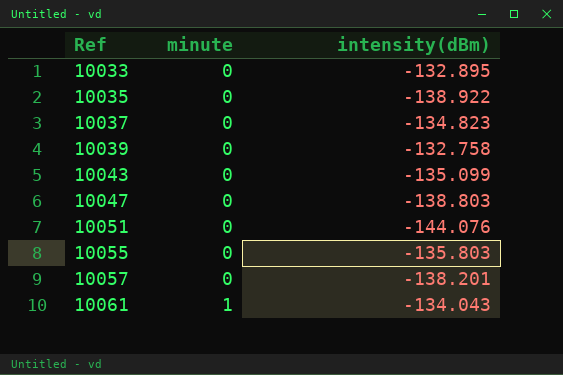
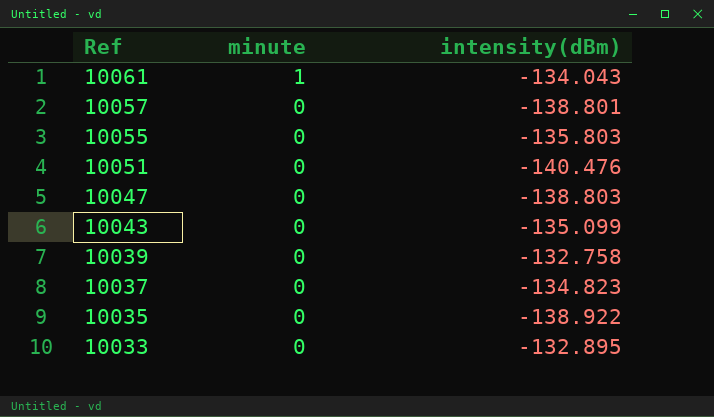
row order: Ref ascending -> Ref descending
10057 | intensity(dBm): -138.201 -> -138.801
10051 | intensity(dBm): -144.076 -> -140.476

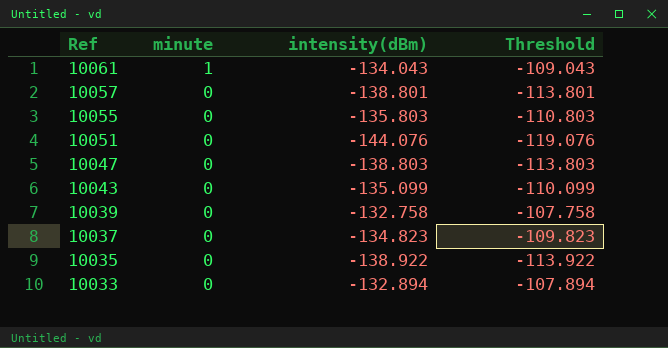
column Threshold | formula: none -> [intensity(dBm)] + 25
10051 | intensity(dBm): -140.476 -> -144.076
10033 | intensity(dBm): -132.895 -> -132.894

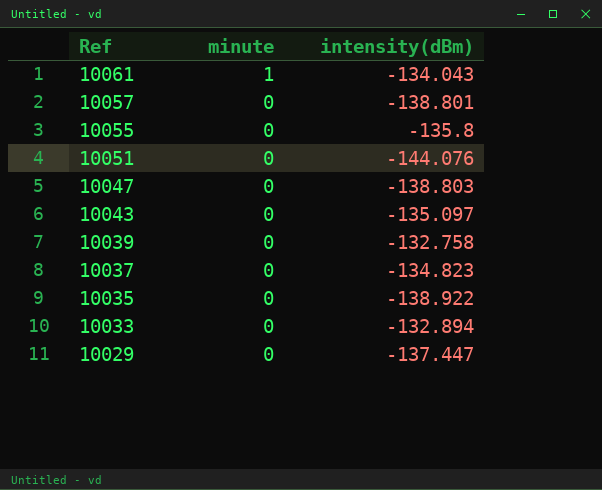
column Threshold | formula: [intensity(dBm)] + 25 -> none
10055 | intensity(dBm): -135.803 -> -135.8
10043 | intensity(dBm): -135.099 -> -135.097
row 10029: none -> 0 | -137.447

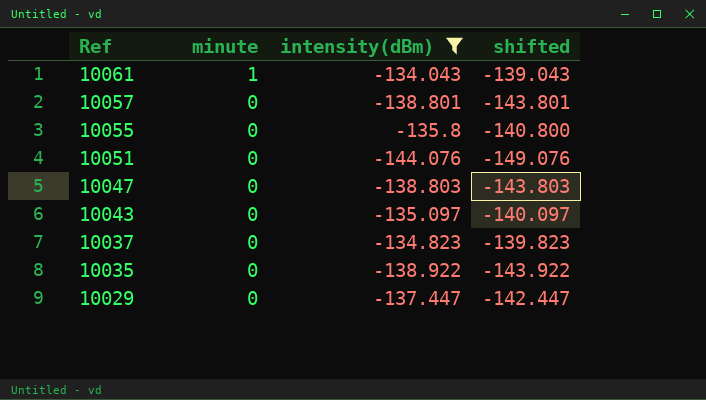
filter: none -> intensity(dBm) <= -134.043
column shifted | formula: none -> [intensity(dBm)] - 5

